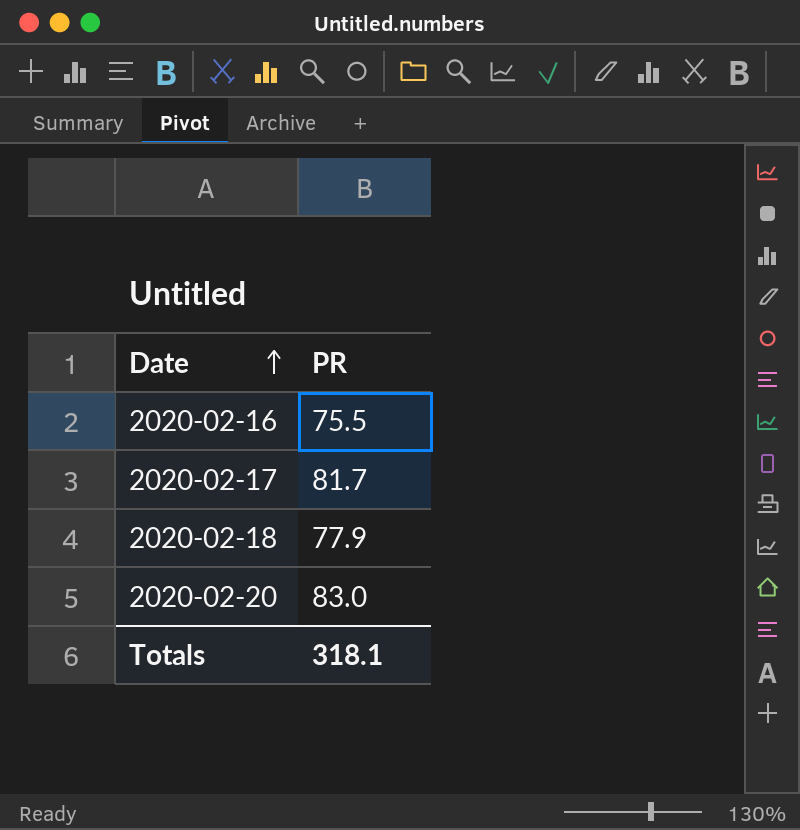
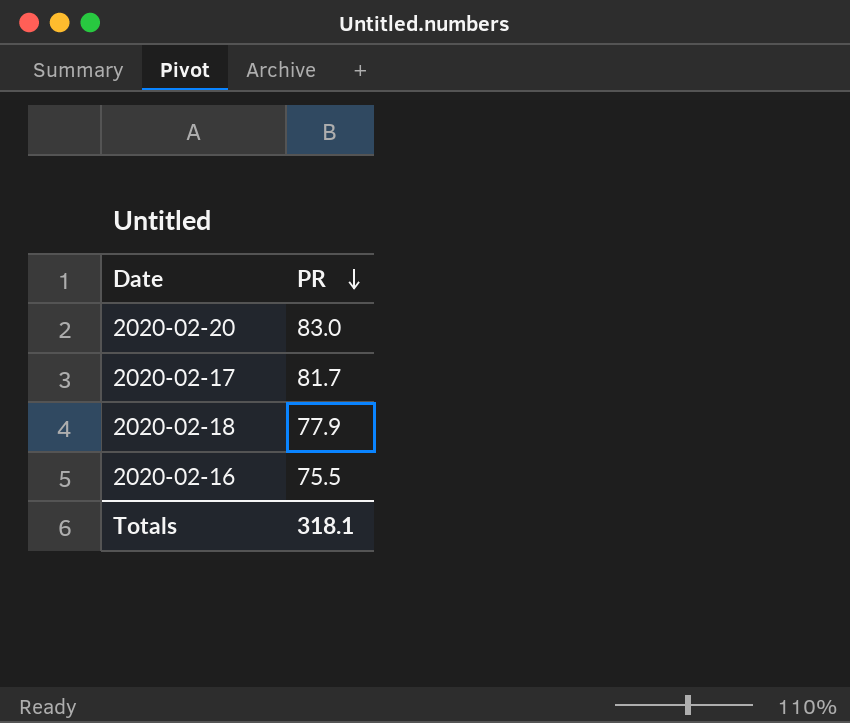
row order: Date ascending -> PR descending

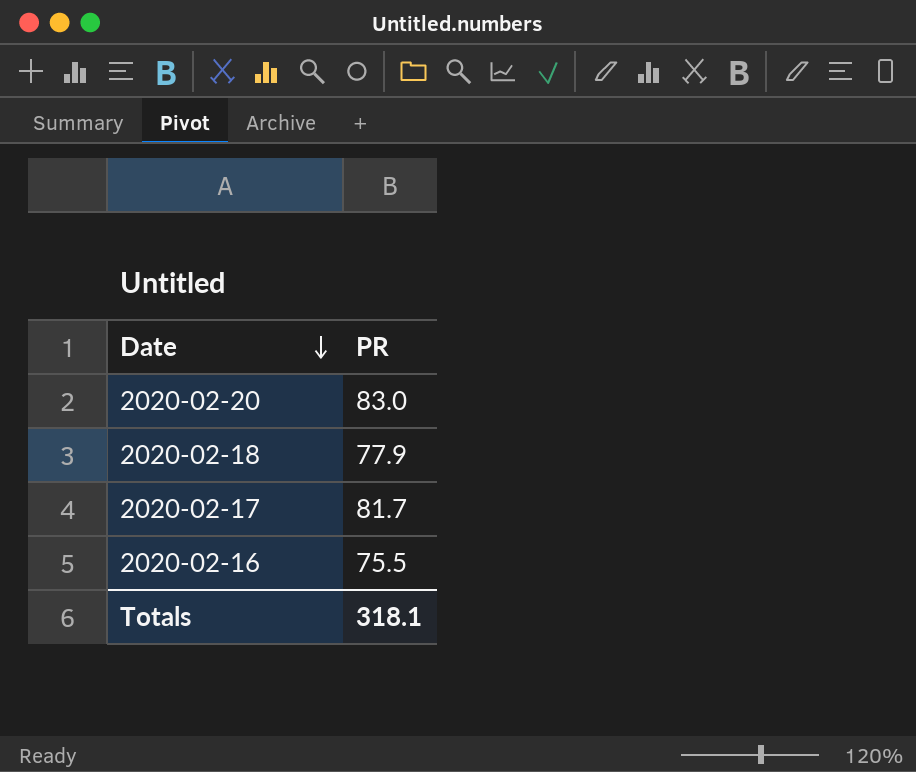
row order: PR descending -> Date descending

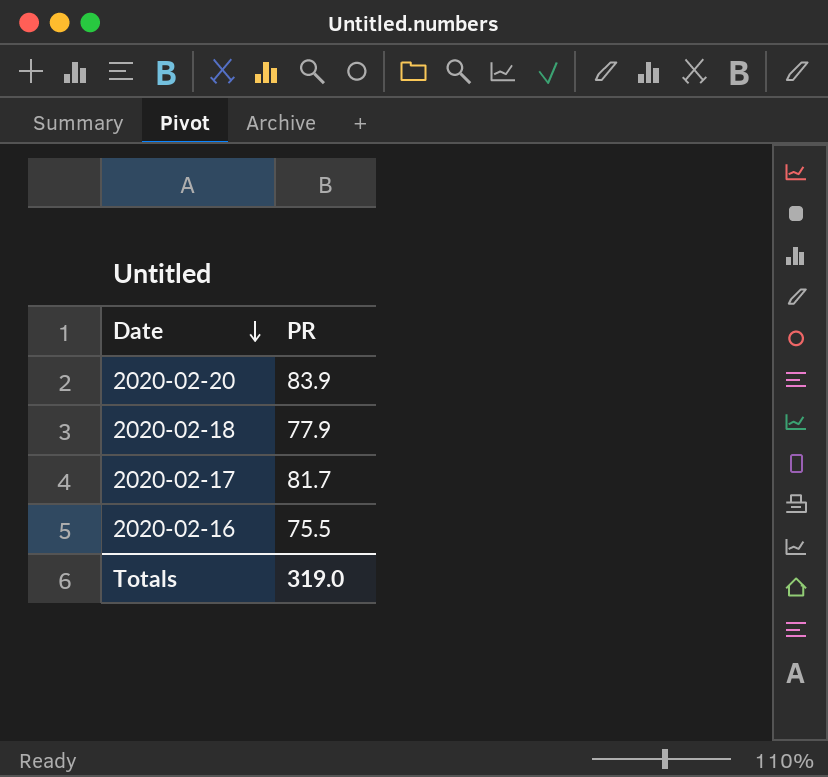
2020-02-20 | PR: 83.0 -> 83.9
Totals | PR: 318.1 -> 319.0

